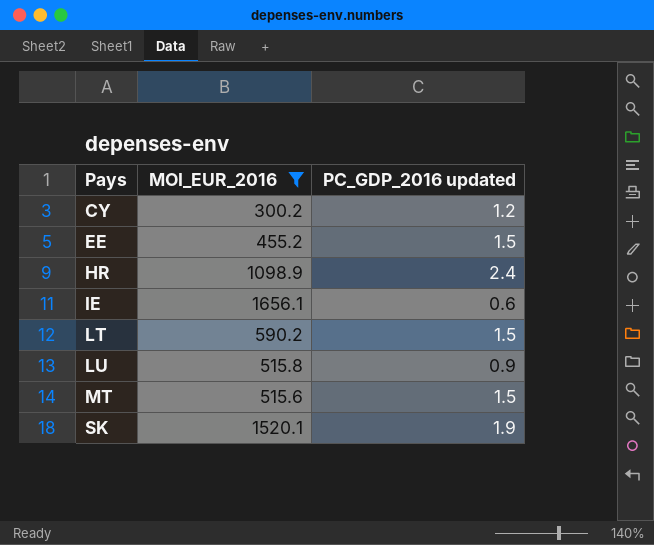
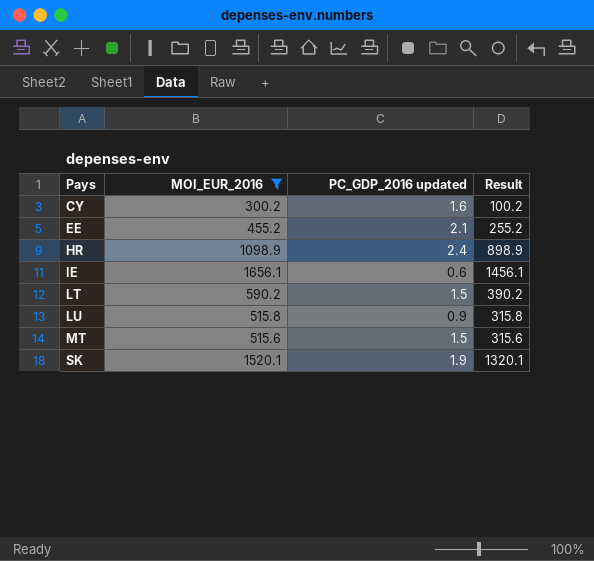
column Result | formula: none -> [MOI_EUR_2016] - 200
CY | PC_GDP_2016 updated: 1.2 -> 1.6
EE | PC_GDP_2016 updated: 1.5 -> 2.1

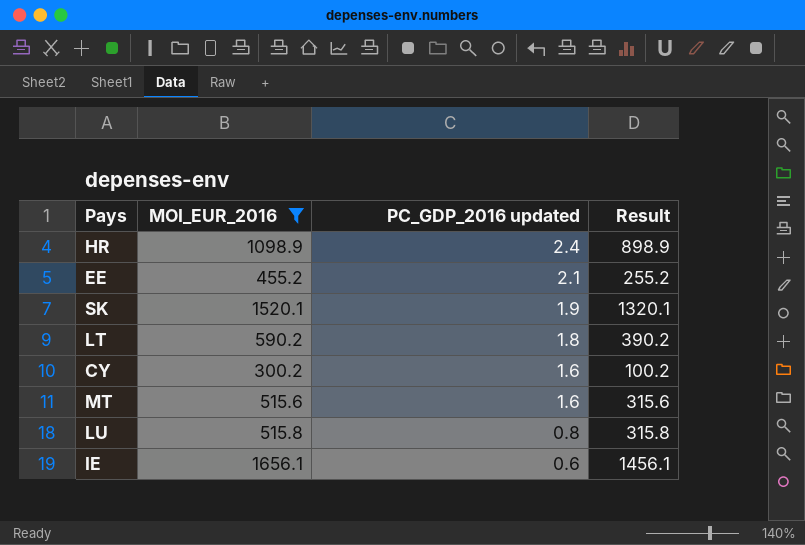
row order: Pays ascending -> PC_GDP_2016 updated descending
LT | PC_GDP_2016 updated: 1.5 -> 1.8
MT | PC_GDP_2016 updated: 1.5 -> 1.6
LU | PC_GDP_2016 updated: 0.9 -> 0.8

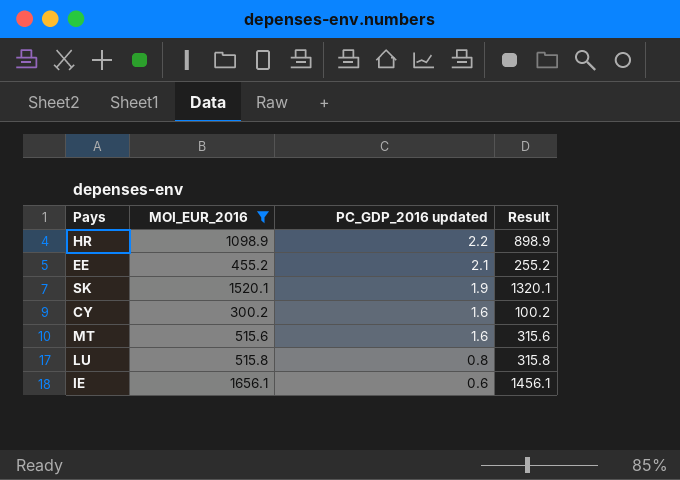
row LT: 590.2 | 1.8 | 390.2 -> none
HR | PC_GDP_2016 updated: 2.4 -> 2.2

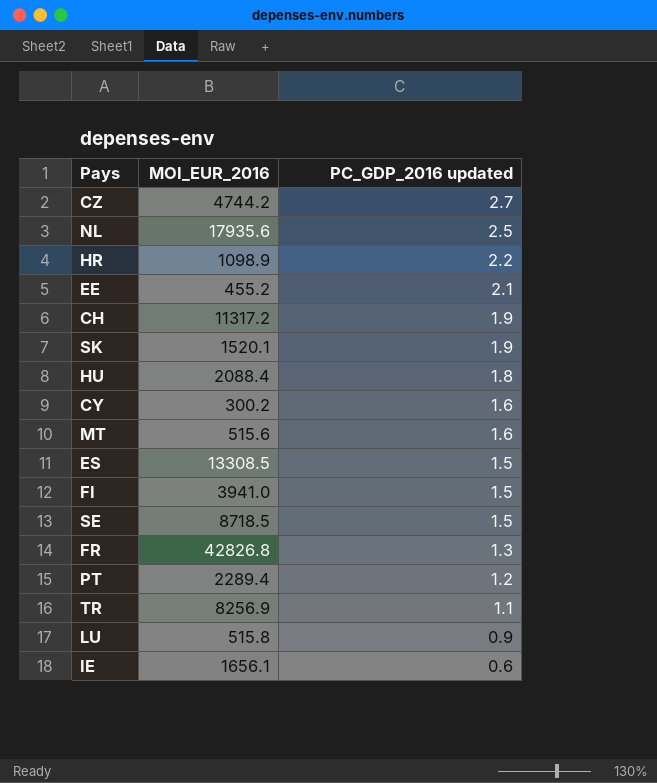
filter: MOI_EUR_2016 <= 1656.1 -> none
column Result | formula: [MOI_EUR_2016] - 200 -> none
LU | PC_GDP_2016 updated: 0.8 -> 0.9

